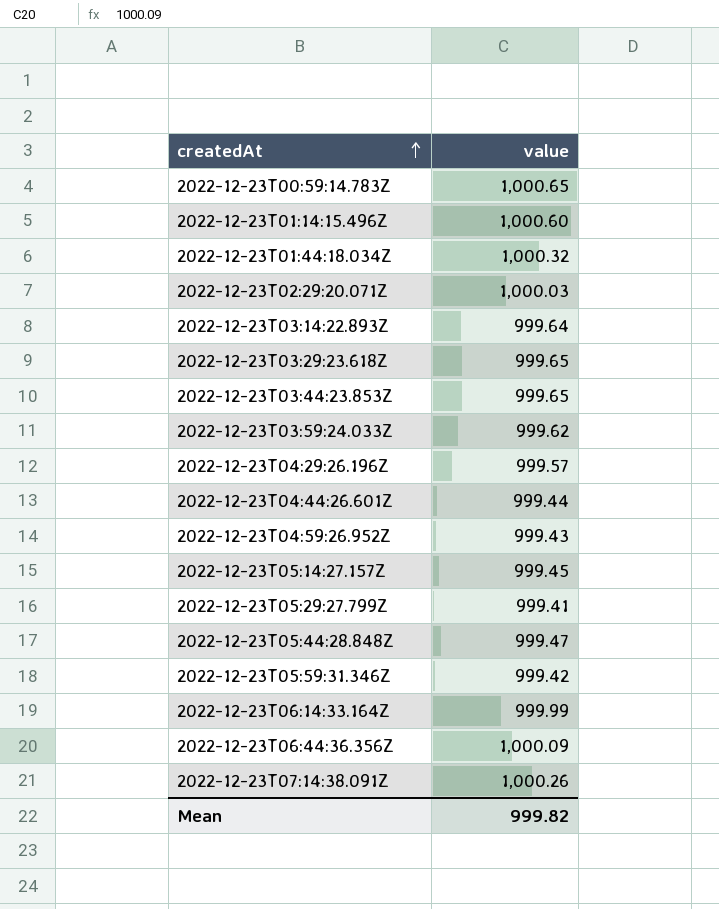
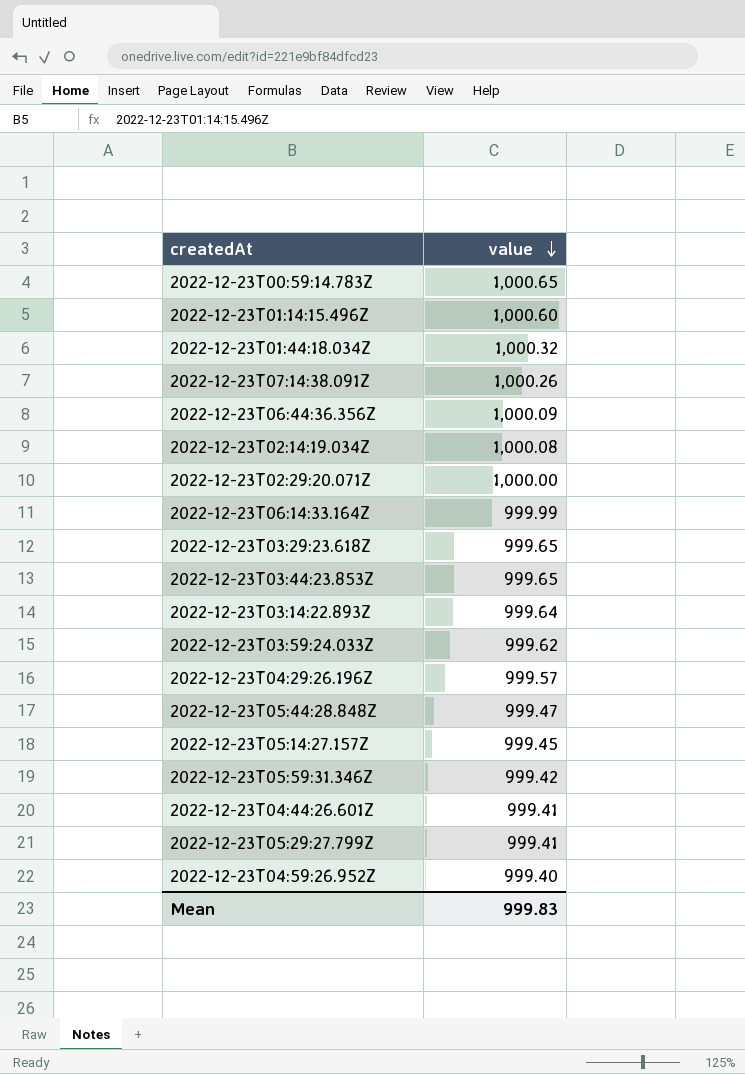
row order: createdAt ascending -> value descending
row 2022-12-23T02:14:19.034Z: none -> 1,000.08
2022-12-23T02:29:20.071Z | value: 1,000.03 -> 1,000.00
2022-12-23T04:44:26.601Z | value: 999.44 -> 999.41
2022-12-23T04:59:26.952Z | value: 999.43 -> 999.40
Mean | value: 999.82 -> 999.83

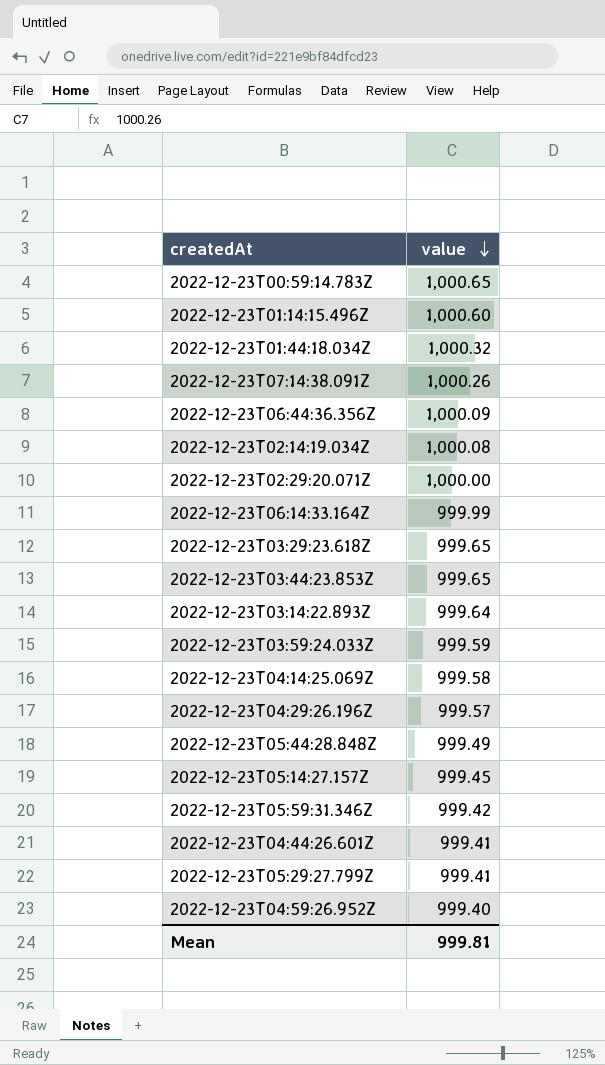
2022-12-23T03:59:24.033Z | value: 999.62 -> 999.59
row 2022-12-23T04:14:25.069Z: none -> 999.58
2022-12-23T05:44:28.848Z | value: 999.47 -> 999.49
Mean | value: 999.83 -> 999.81

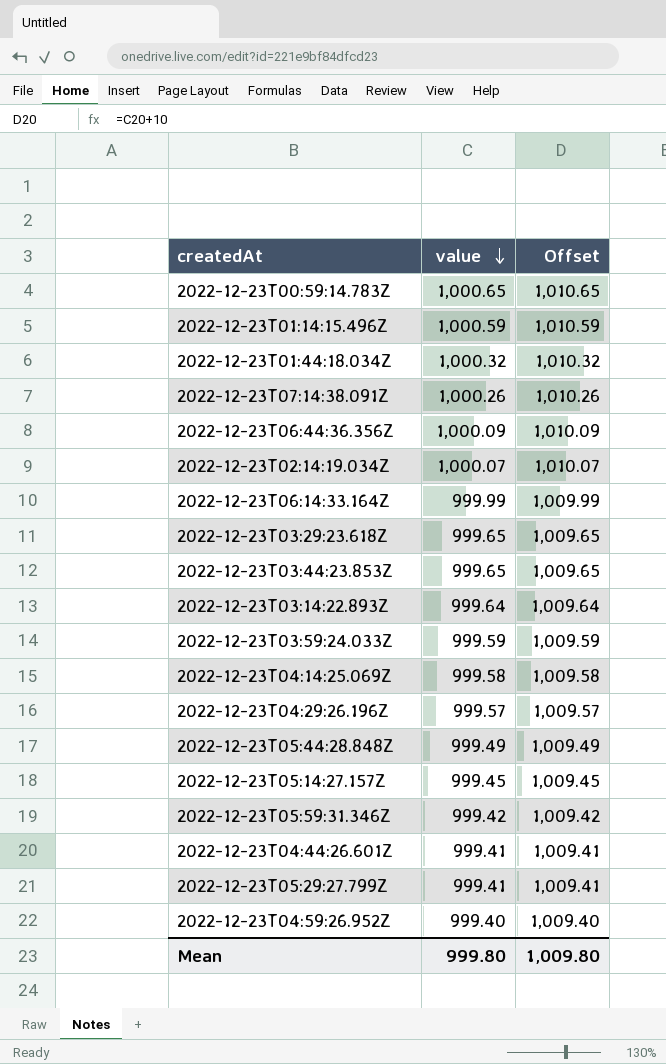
column Offset | formula: none -> [value] + 10
row 2022-12-23T02:29:20.071Z: 1,000.00 -> none
2022-12-23T01:14:15.496Z | value: 1,000.60 -> 1,000.59
2022-12-23T02:14:19.034Z | value: 1,000.08 -> 1,000.07
Mean | value: 999.81 -> 999.80

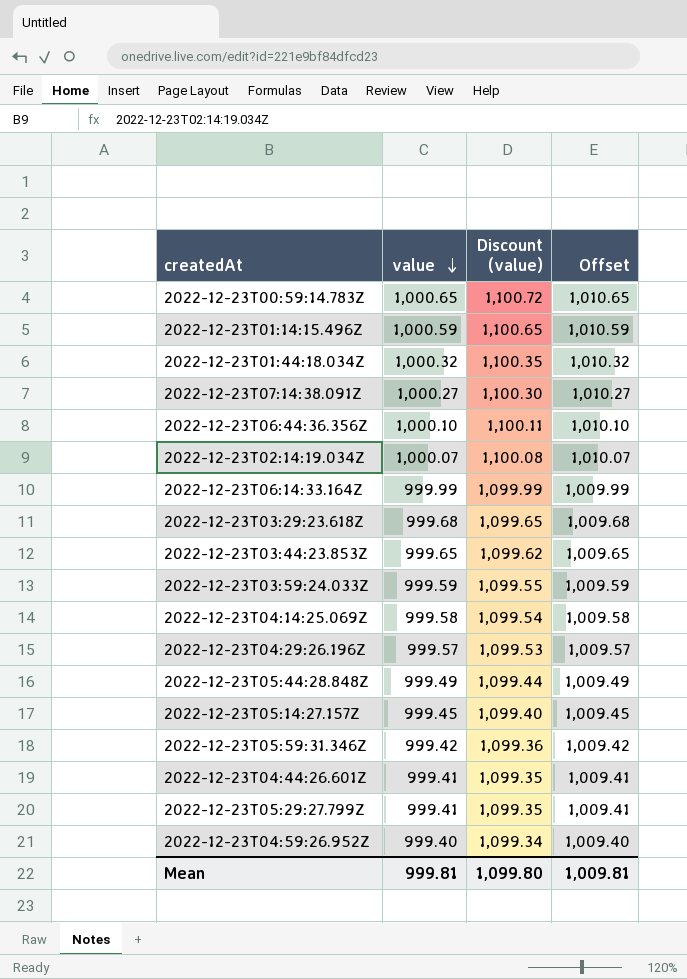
column Discount (value) | formula: none -> [value] * 1.1
row 2022-12-23T03:14:22.893Z: 999.64 | 1,009.64 -> none
2022-12-23T07:14:38.091Z | value: 1,000.26 -> 1,000.27
2022-12-23T07:14:38.091Z | Offset: 1,010.26 -> 1,010.27
2022-12-23T06:44:36.356Z | value: 1,000.09 -> 1,000.10
2022-12-23T06:44:36.356Z | Offset: 1,010.09 -> 1,010.10
2022-12-23T03:29:23.618Z | value: 999.65 -> 999.68
2022-12-23T03:29:23.618Z | Offset: 1,009.65 -> 1,009.68
Mean | value: 999.80 -> 999.81
Mean | Offset: 1,009.80 -> 1,009.81

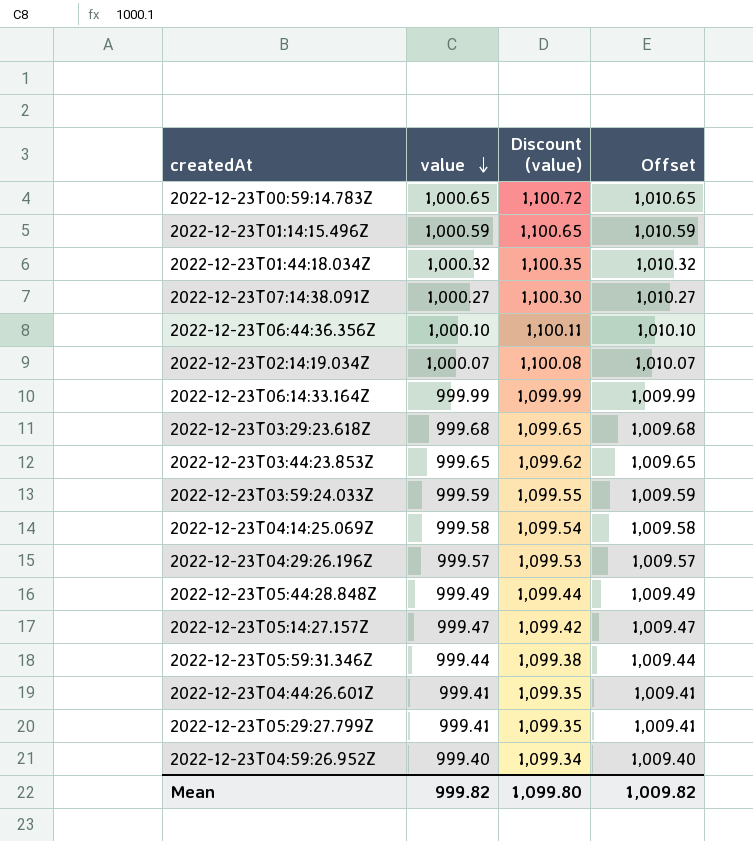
2022-12-23T05:14:27.157Z | value: 999.45 -> 999.47
2022-12-23T05:14:27.157Z | Discount (value): 1,099.40 -> 1,099.42
2022-12-23T05:14:27.157Z | Offset: 1,009.45 -> 1,009.47
2022-12-23T05:59:31.346Z | value: 999.42 -> 999.44
2022-12-23T05:59:31.346Z | Discount (value): 1,099.36 -> 1,099.38
2022-12-23T05:59:31.346Z | Offset: 1,009.42 -> 1,009.44
Mean | value: 999.81 -> 999.82
Mean | Offset: 1,009.81 -> 1,009.82

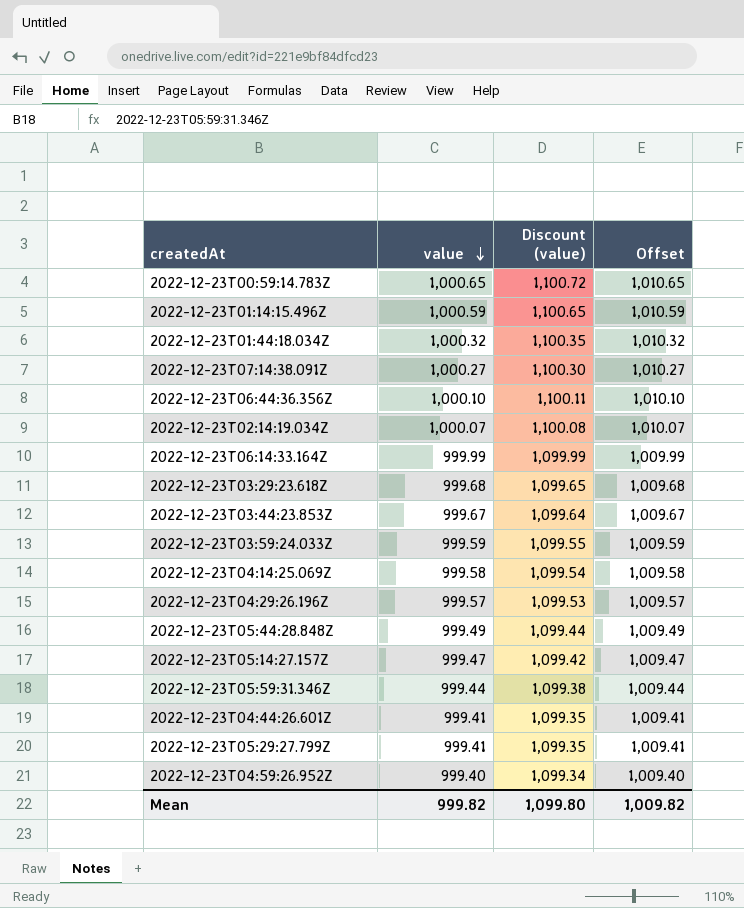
2022-12-23T03:44:23.853Z | value: 999.65 -> 999.67
2022-12-23T03:44:23.853Z | Discount (value): 1,099.62 -> 1,099.64
2022-12-23T03:44:23.853Z | Offset: 1,009.65 -> 1,009.67

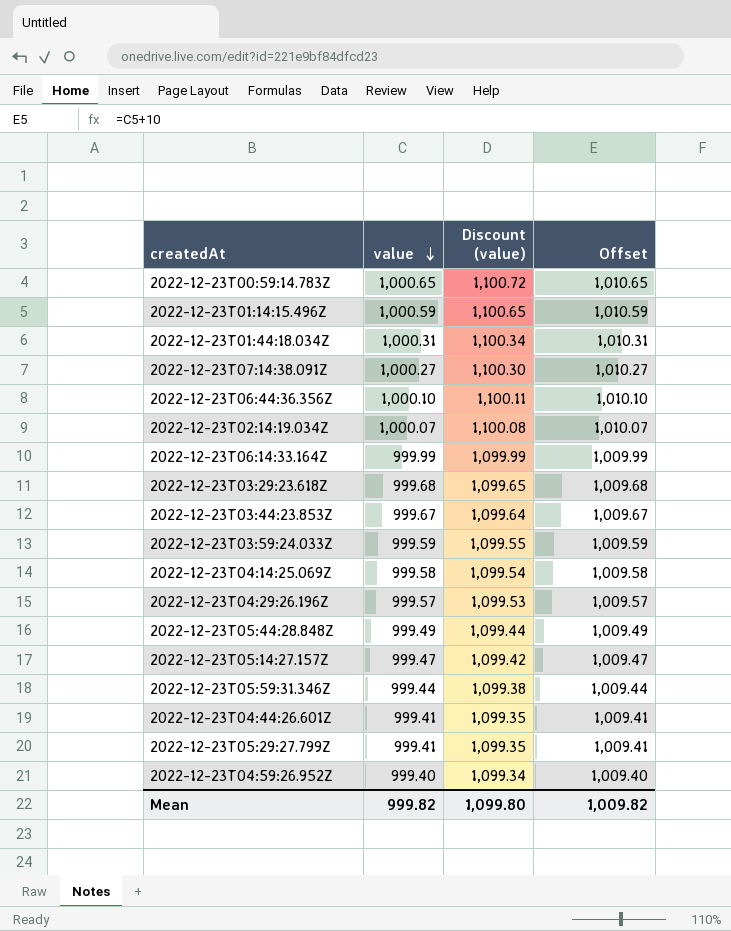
2022-12-23T01:44:18.034Z | value: 1,000.32 -> 1,000.31
2022-12-23T01:44:18.034Z | Discount (value): 1,100.35 -> 1,100.34
2022-12-23T01:44:18.034Z | Offset: 1,010.32 -> 1,010.31

